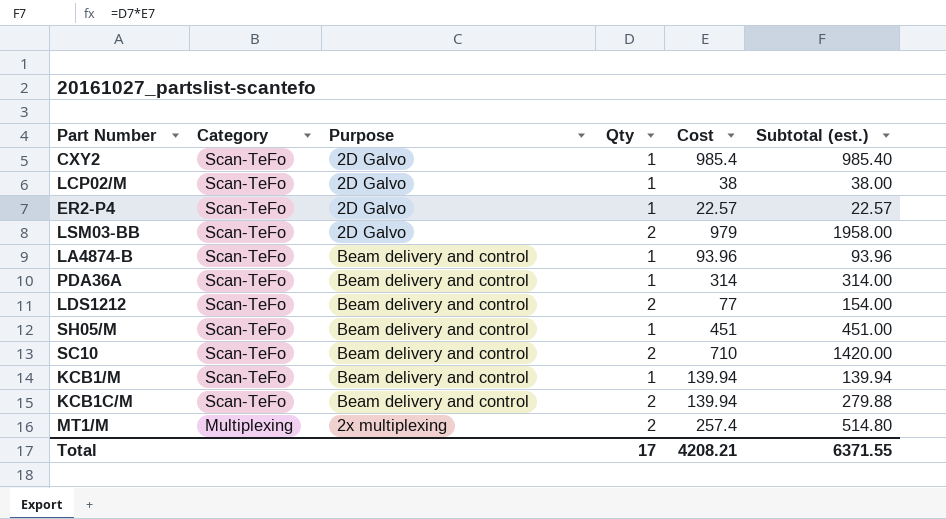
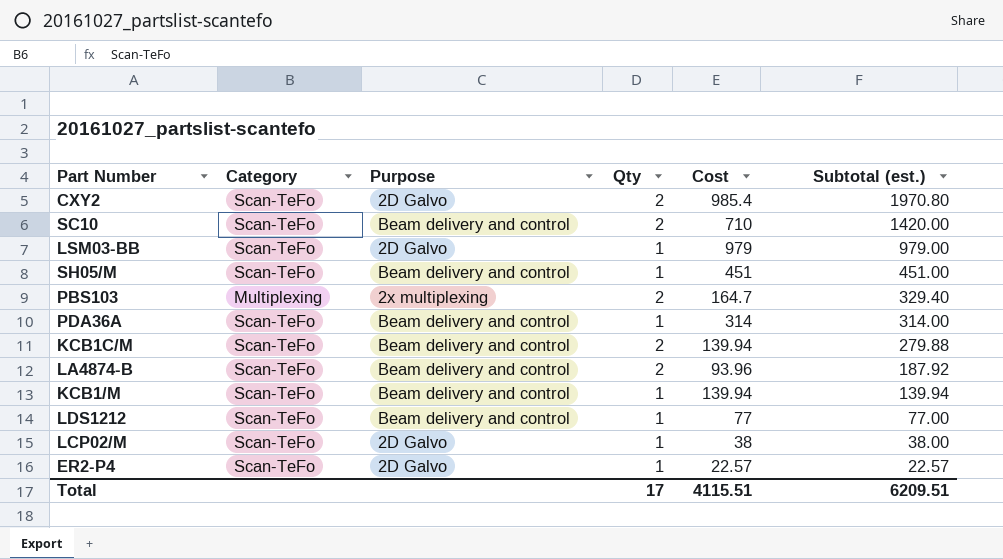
row order: Category descending -> Subtotal (est.) descending
row MT1/M: Multiplexing | 2x multiplexing | 2 | 257.4 | 514.80 -> none
CXY2 | Qty: 1 -> 2
CXY2 | Subtotal (est.): 985.40 -> 1970.80
LSM03-BB | Qty: 2 -> 1
LSM03-BB | Subtotal (est.): 1958.00 -> 979.00
row PBS103: none -> Multiplexing | 2x multiplexing | 2 | 164.7 | 329.40
LA4874-B | Qty: 1 -> 2
LA4874-B | Subtotal (est.): 93.96 -> 187.92
LDS1212 | Qty: 2 -> 1
LDS1212 | Subtotal (est.): 154.00 -> 77.00
Total | Cost: 4208.21 -> 4115.51
Total | Subtotal (est.): 6371.55 -> 6209.51

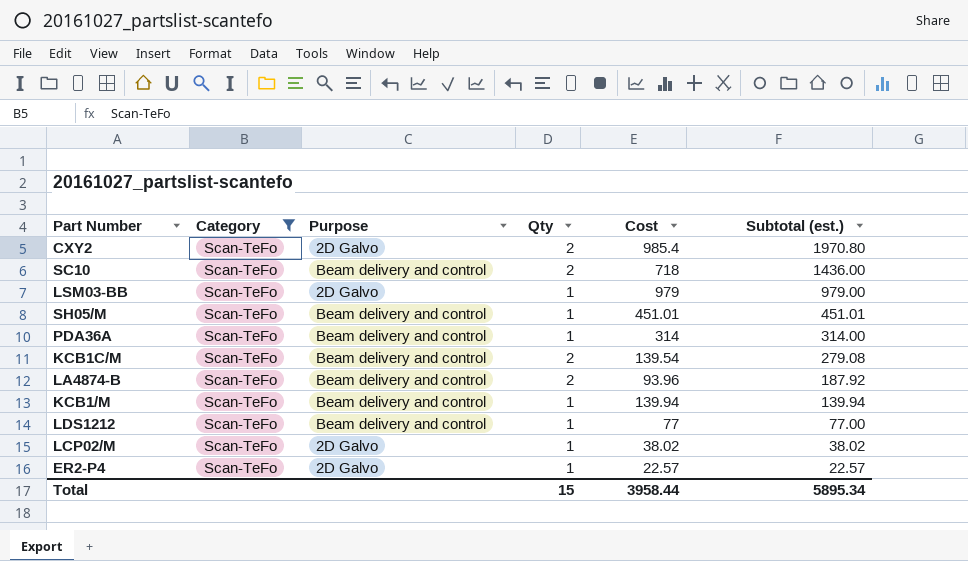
filter: none -> Category = Scan-TeFo
SC10 | Cost: 710 -> 718
SC10 | Subtotal (est.): 1420.00 -> 1436.00
SH05/M | Cost: 451 -> 451.01
SH05/M | Subtotal (est.): 451.00 -> 451.01
KCB1C/M | Cost: 139.94 -> 139.54
KCB1C/M | Subtotal (est.): 279.88 -> 279.08
LCP02/M | Cost: 38 -> 38.02
LCP02/M | Subtotal (est.): 38.00 -> 38.02
Total | Qty: 17 -> 15
Total | Cost: 4115.51 -> 3958.44
Total | Subtotal (est.): 6209.51 -> 5895.34

